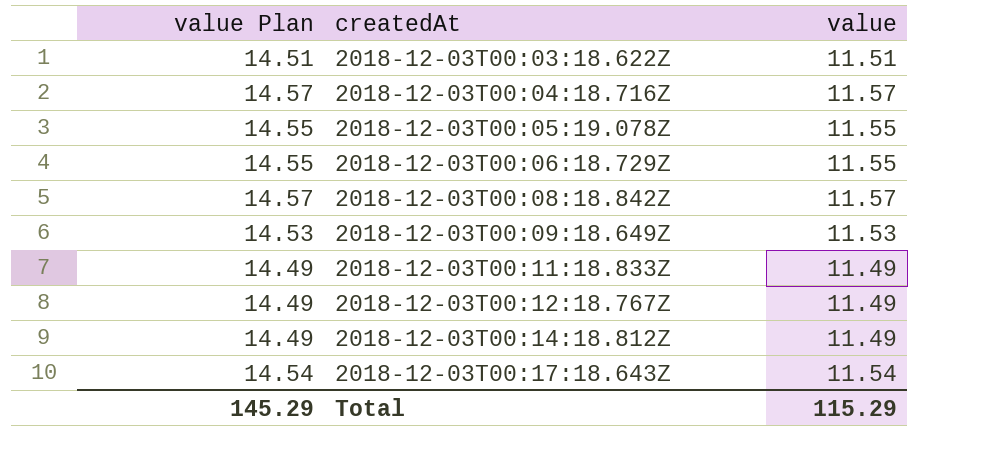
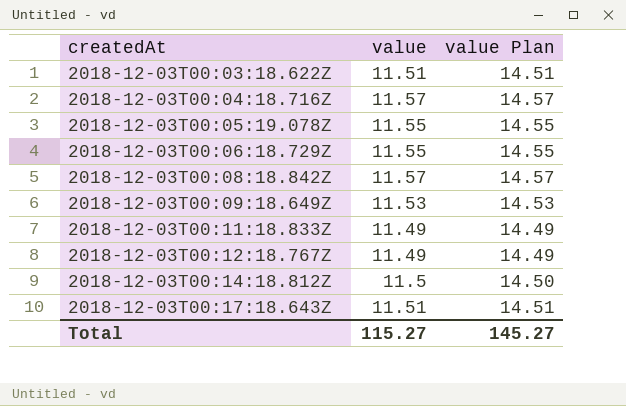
column value Plan | position: 1 -> 3
2018-12-03T00:14:18.812Z | value: 11.49 -> 11.5
2018-12-03T00:14:18.812Z | value Plan: 14.49 -> 14.50
2018-12-03T00:17:18.643Z | value: 11.54 -> 11.51
2018-12-03T00:17:18.643Z | value Plan: 14.54 -> 14.51
Total | value: 115.29 -> 115.27
Total | value Plan: 145.29 -> 145.27

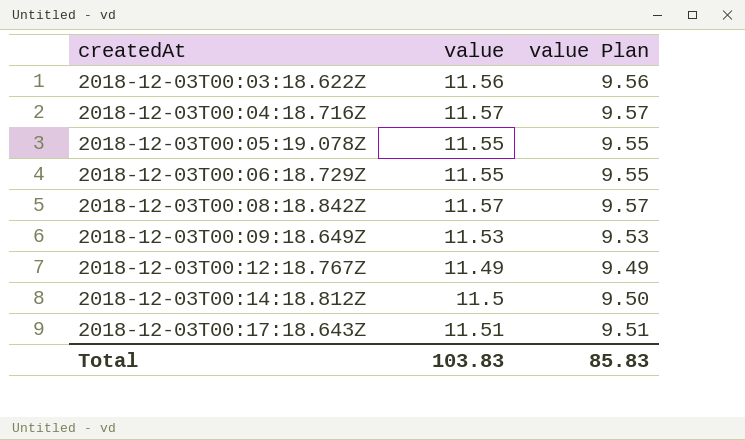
column value Plan | formula: [value] + 3 -> [value] - 2
row 2018-12-03T00:11:18.833Z: 11.49 | 14.49 -> none
2018-12-03T00:03:18.622Z | value: 11.51 -> 11.56
Total | value: 115.27 -> 103.83
Total | value Plan: 145.27 -> 85.83

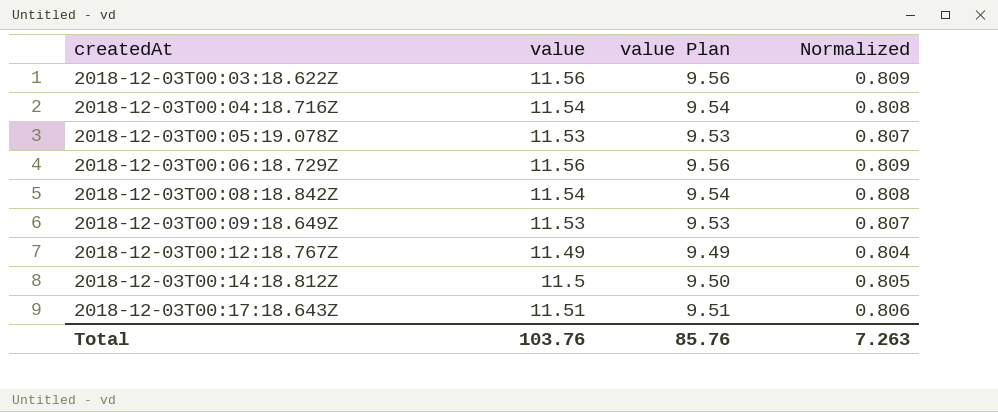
column Normalized | formula: none -> [value] * 0.07
2018-12-03T00:04:18.716Z | value: 11.57 -> 11.54
2018-12-03T00:04:18.716Z | value Plan: 9.57 -> 9.54
2018-12-03T00:05:19.078Z | value: 11.55 -> 11.53
2018-12-03T00:05:19.078Z | value Plan: 9.55 -> 9.53
2018-12-03T00:06:18.729Z | value: 11.55 -> 11.56
2018-12-03T00:06:18.729Z | value Plan: 9.55 -> 9.56
2018-12-03T00:08:18.842Z | value: 11.57 -> 11.54
2018-12-03T00:08:18.842Z | value Plan: 9.57 -> 9.54
Total | value: 103.83 -> 103.76
Total | value Plan: 85.83 -> 85.76

